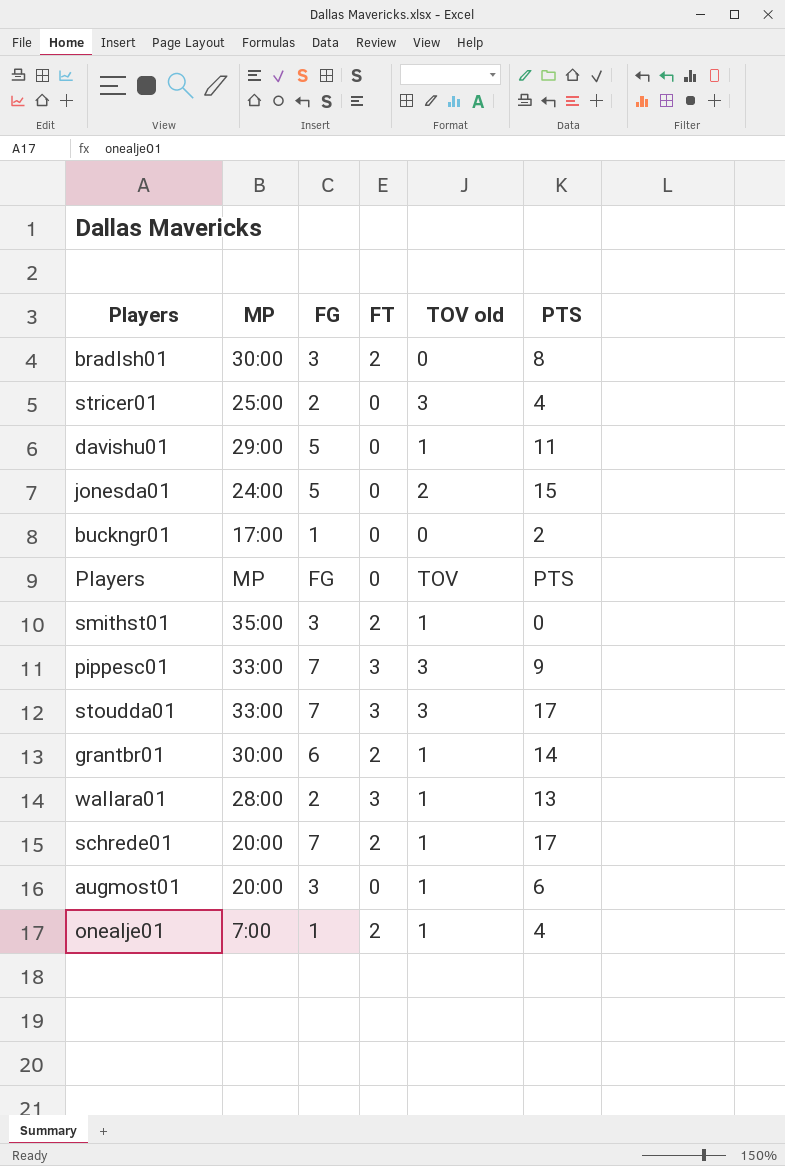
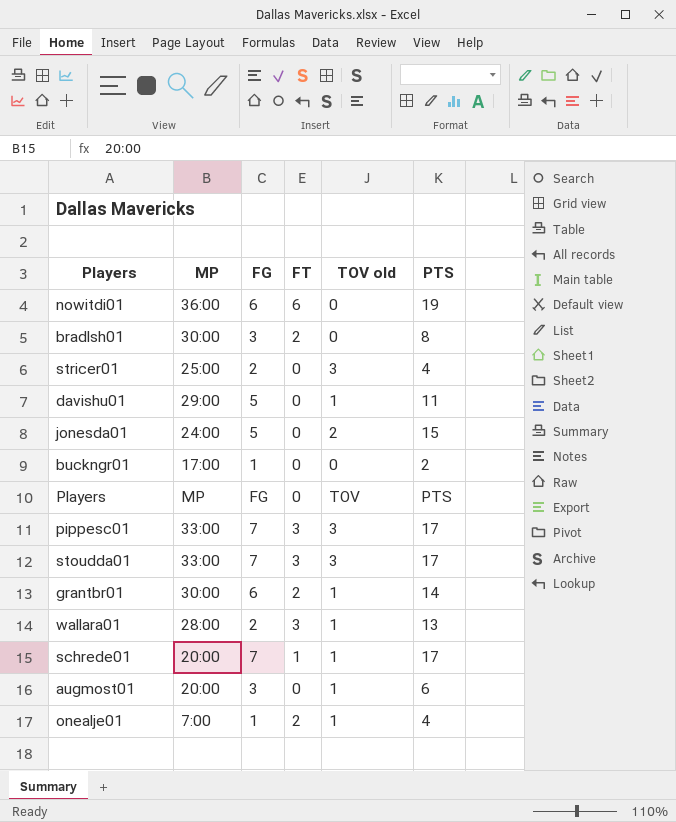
row smithst01: 35:00 | 3 | 2 | 1 | 0 -> none
row nowitdi01: none -> 36:00 | 6 | 6 | 0 | 19
pippesc01 | PTS: 9 -> 17
schrede01 | FT: 2 -> 1

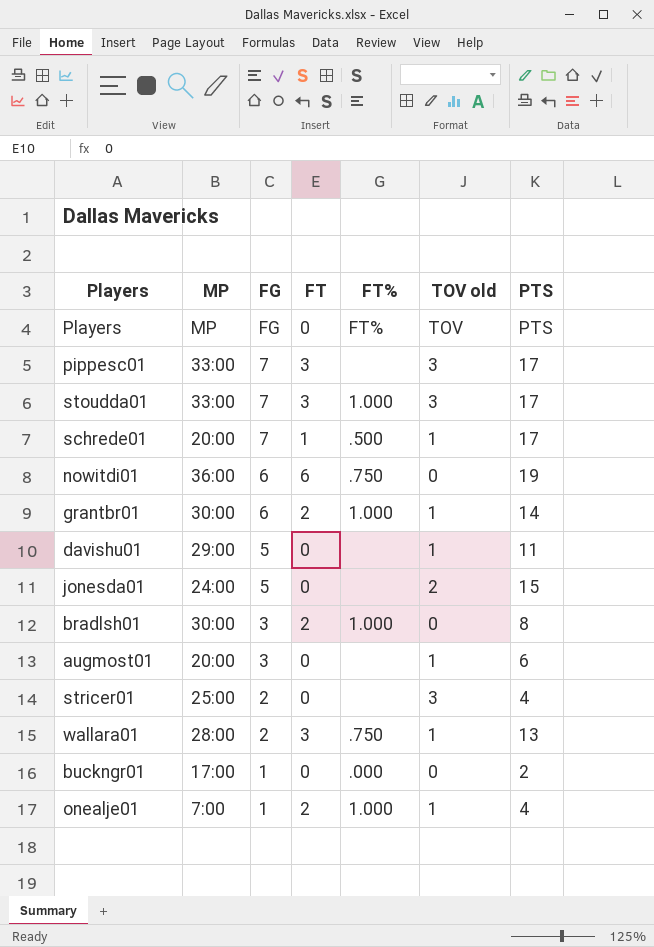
row order: none -> FG descending
column FT% | position: none -> 5

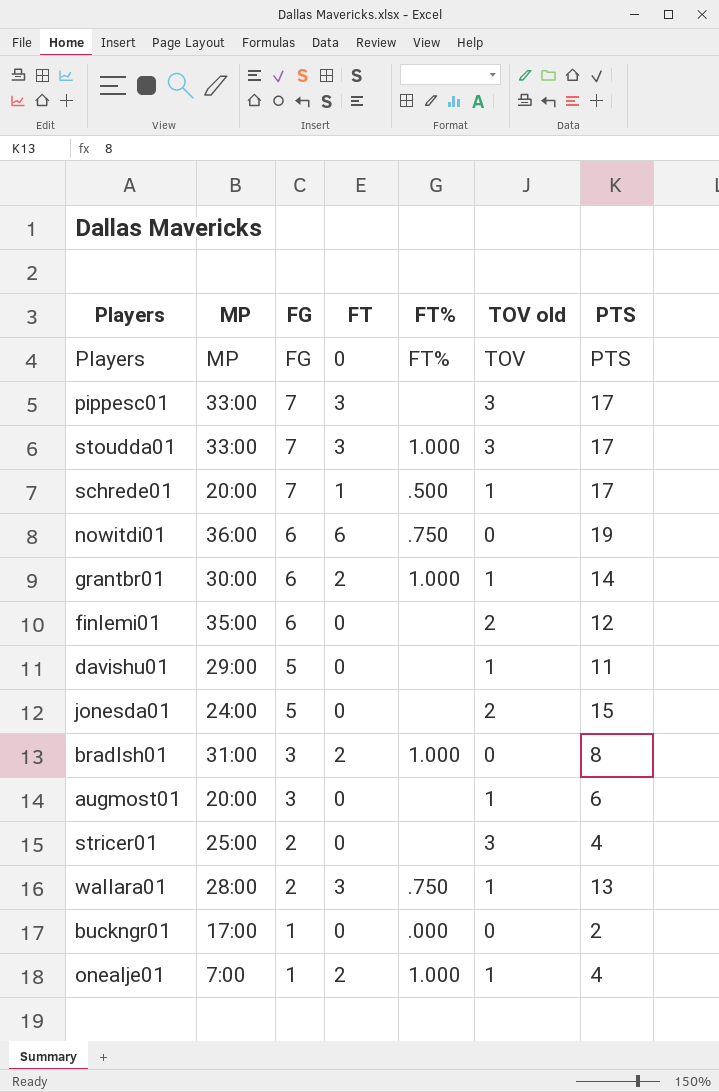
row finlemi01: none -> 35:00 | 6 | 0 | none | 2 | 12
bradlsh01 | MP: 30:00 -> 31:00

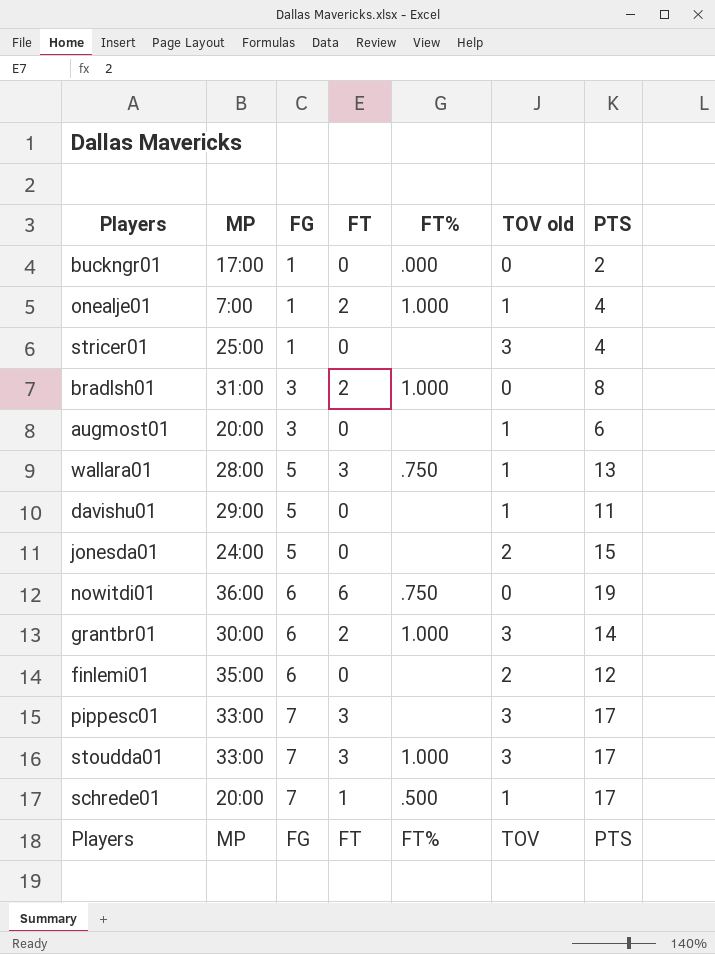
row order: FG descending -> FG ascending
stricer01 | FG: 2 -> 1
wallara01 | FG: 2 -> 5
grantbr01 | TOV old: 1 -> 3
Players | FT: 0 -> FT

